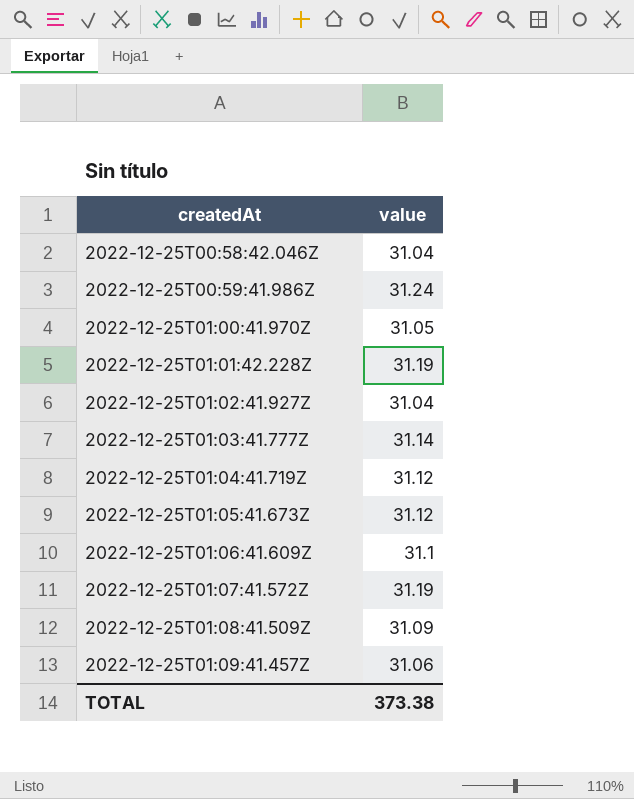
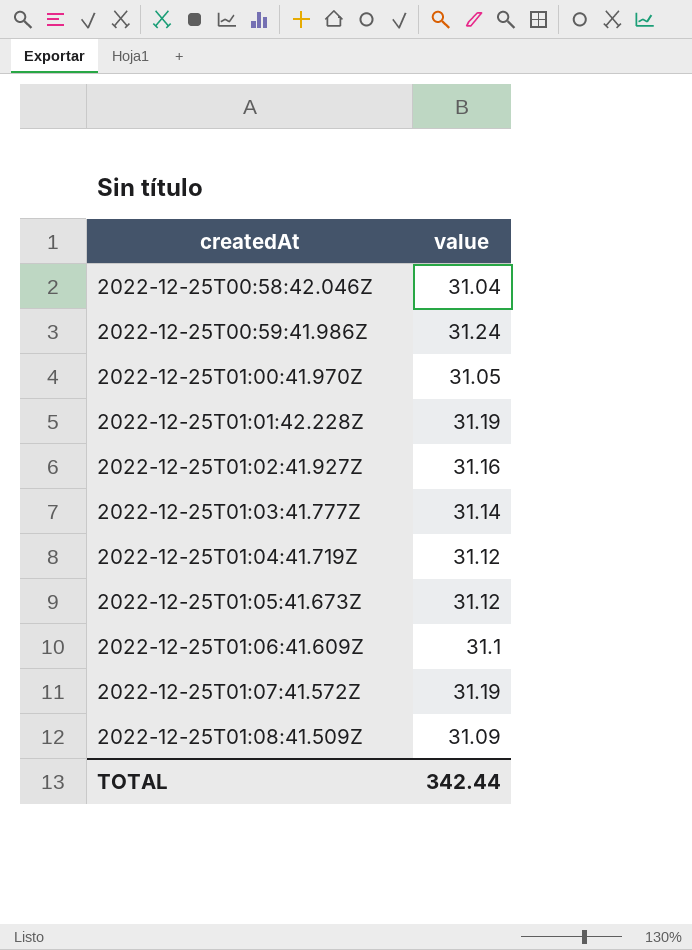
row 2022-12-25T01:09:41.457Z: 31.06 -> none
2022-12-25T01:02:41.927Z | value: 31.04 -> 31.16
TOTAL | value: 373.38 -> 342.44

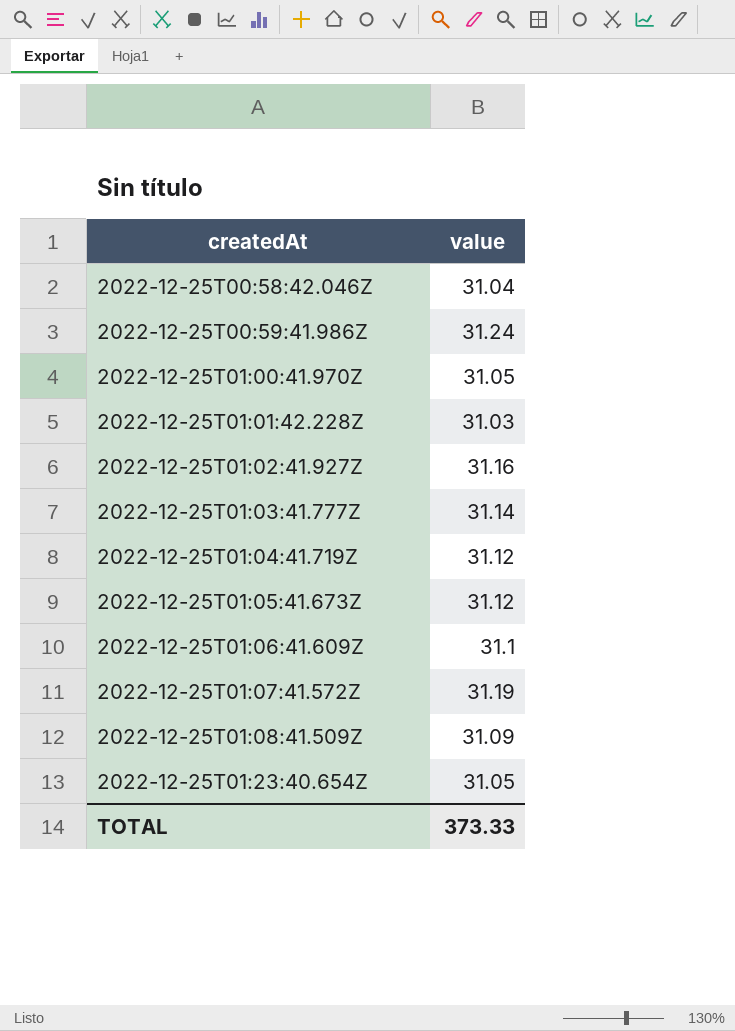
2022-12-25T01:01:42.228Z | value: 31.19 -> 31.03
row 2022-12-25T01:23:40.654Z: none -> 31.05
TOTAL | value: 342.44 -> 373.33

